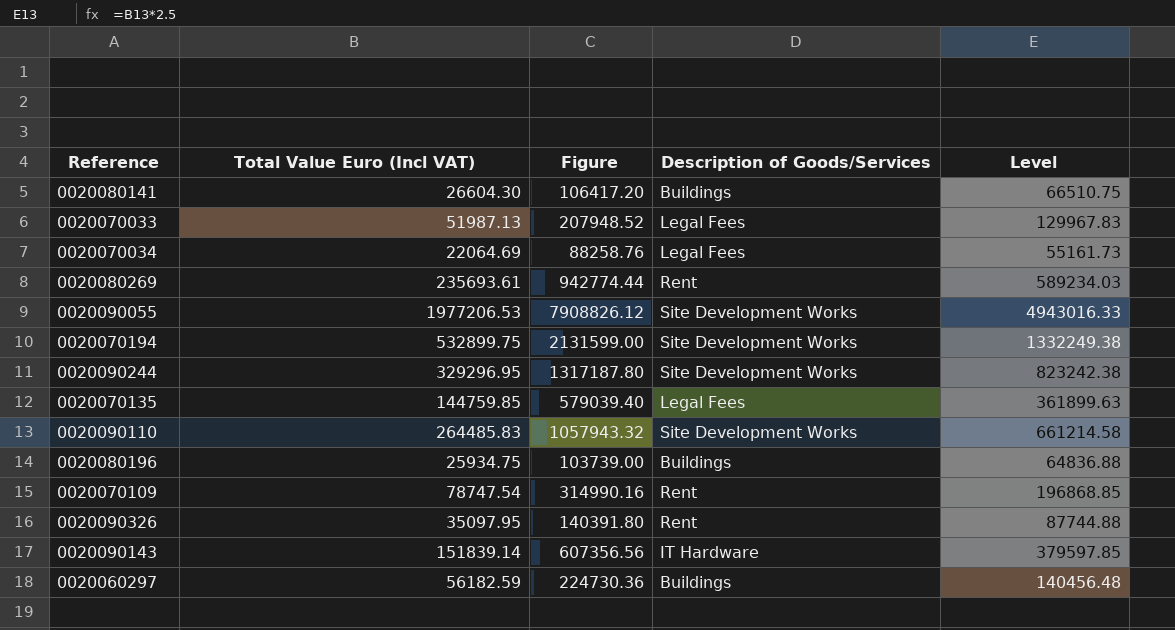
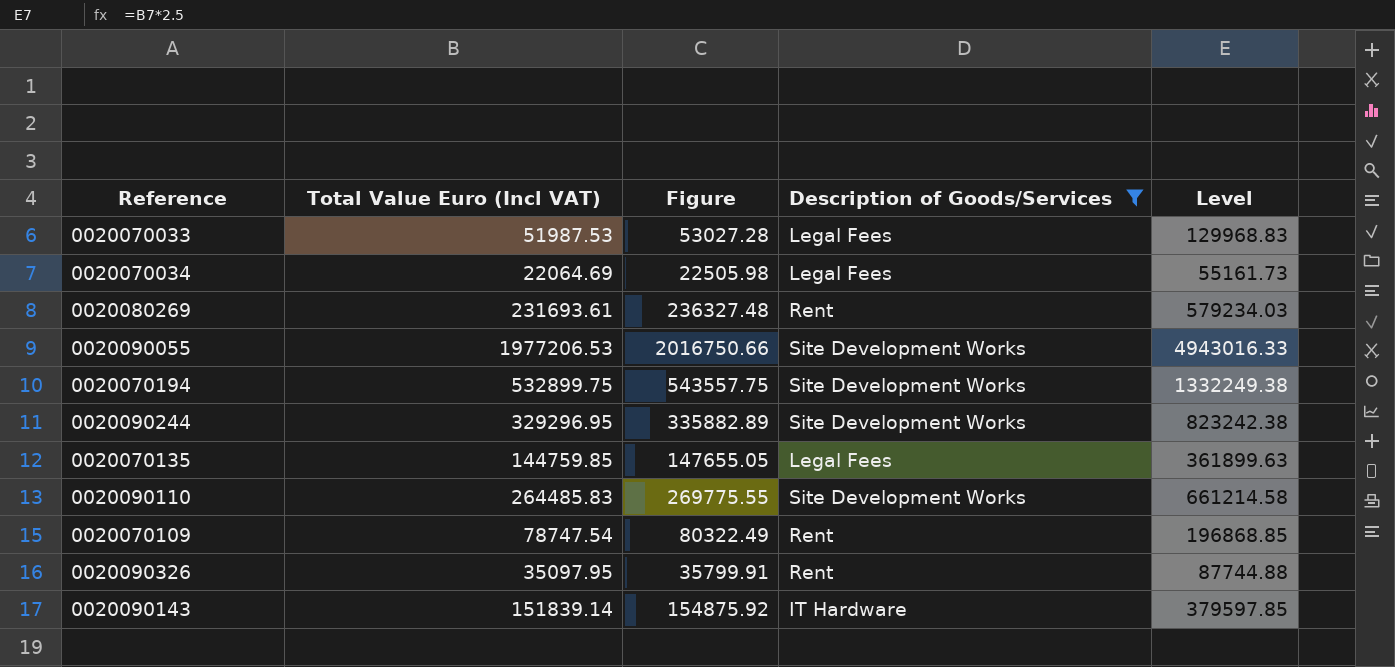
filter: none -> Description of Goods/Services != Buildings
column Figure | formula: [Total Value Euro (Incl VAT)] * 4 -> [Total Value Euro (Incl VAT)] * 1.02
0020070033 | Total Value Euro (Incl VAT): 51987.13 -> 51987.53
0020070033 | Level: 129967.83 -> 129968.83
0020080269 | Total Value Euro (Incl VAT): 235693.61 -> 231693.61
0020080269 | Level: 589234.03 -> 579234.03

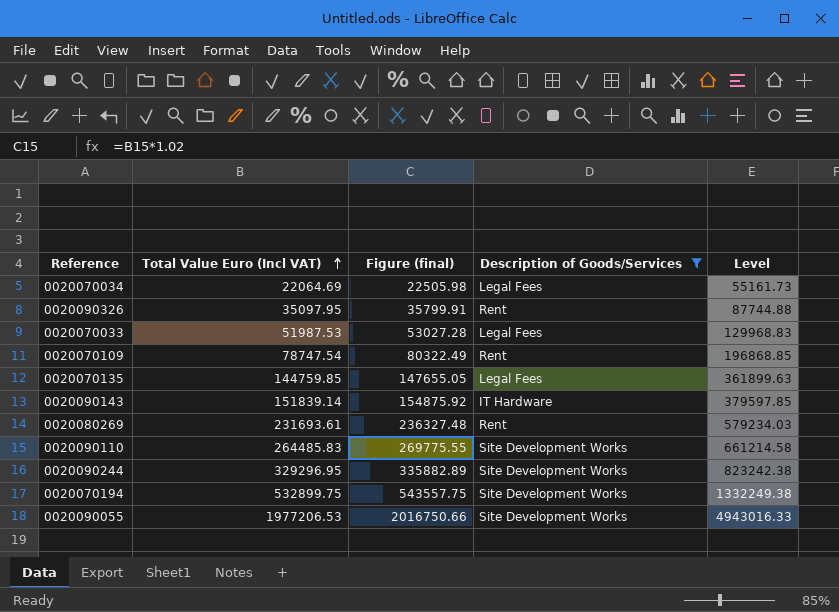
row order: none -> Total Value Euro (Incl VAT) ascending
column name: Figure -> Figure (final)

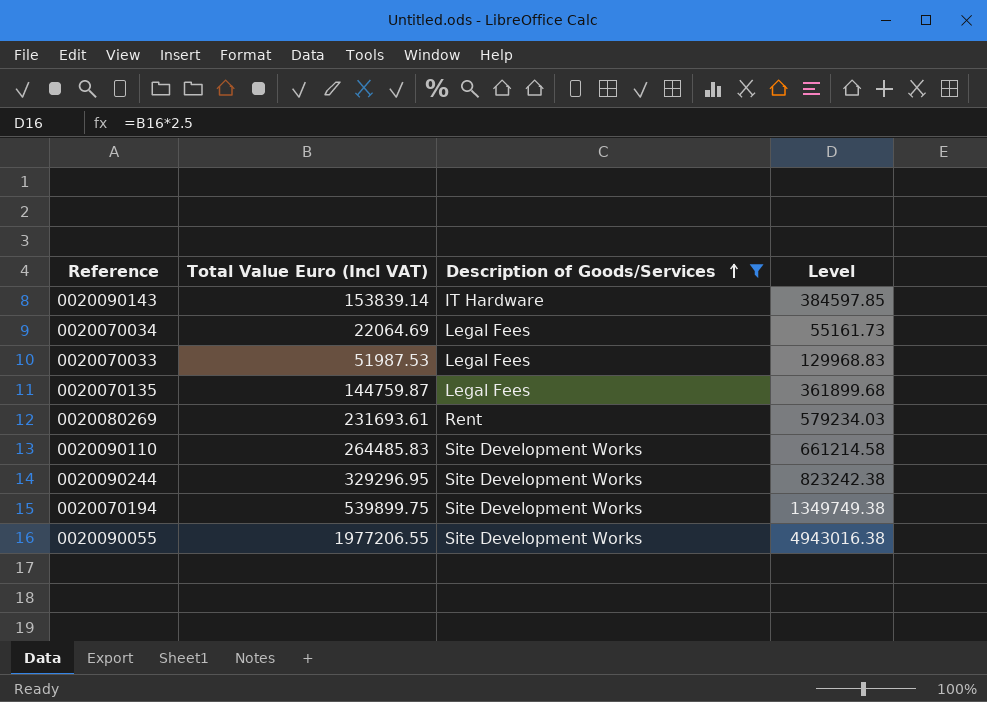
row order: Total Value Euro (Incl VAT) ascending -> Description of Goods/Services ascending
column Figure (final) | formula: [Total Value Euro (Incl VAT)] * 1.02 -> none
row 0020090326: 35097.95 | 35799.91 | Rent | 87744.88 -> none
row 0020070109: 78747.54 | 80322.49 | Rent | 196868.85 -> none
0020090143 | Total Value Euro (Incl VAT): 151839.14 -> 153839.14
0020090143 | Level: 379597.85 -> 384597.85
0020070135 | Total Value Euro (Incl VAT): 144759.85 -> 144759.87
0020070135 | Level: 361899.63 -> 361899.68
0020070194 | Total Value Euro (Incl VAT): 532899.75 -> 539899.75
0020070194 | Level: 1332249.38 -> 1349749.38
0020090055 | Total Value Euro (Incl VAT): 1977206.53 -> 1977206.55
0020090055 | Level: 4943016.33 -> 4943016.38

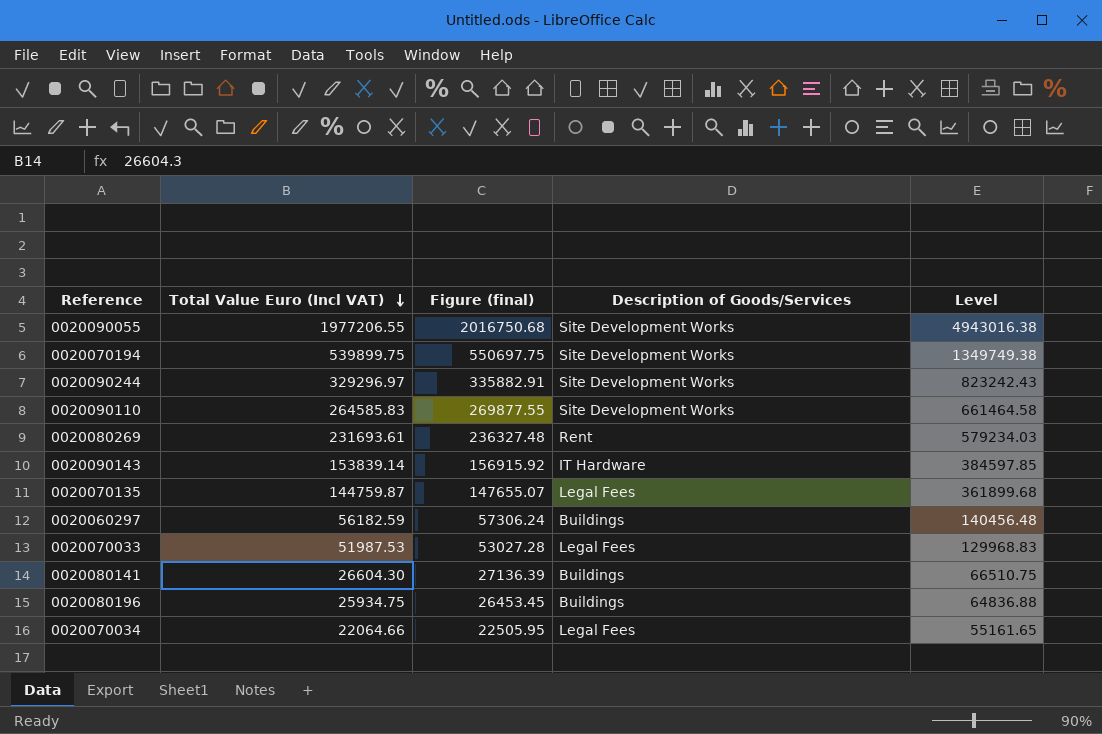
filter: Description of Goods/Services != Buildings -> none
row order: Description of Goods/Services ascending -> Total Value Euro (Incl VAT) descending
column Figure (final) | formula: none -> [Total Value Euro (Incl VAT)] * 1.02
0020090244 | Total Value Euro (Incl VAT): 329296.95 -> 329296.97
0020090244 | Level: 823242.38 -> 823242.43
0020090110 | Total Value Euro (Incl VAT): 264485.83 -> 264585.83
0020090110 | Level: 661214.58 -> 661464.58
0020070034 | Total Value Euro (Incl VAT): 22064.69 -> 22064.66
0020070034 | Level: 55161.73 -> 55161.65

